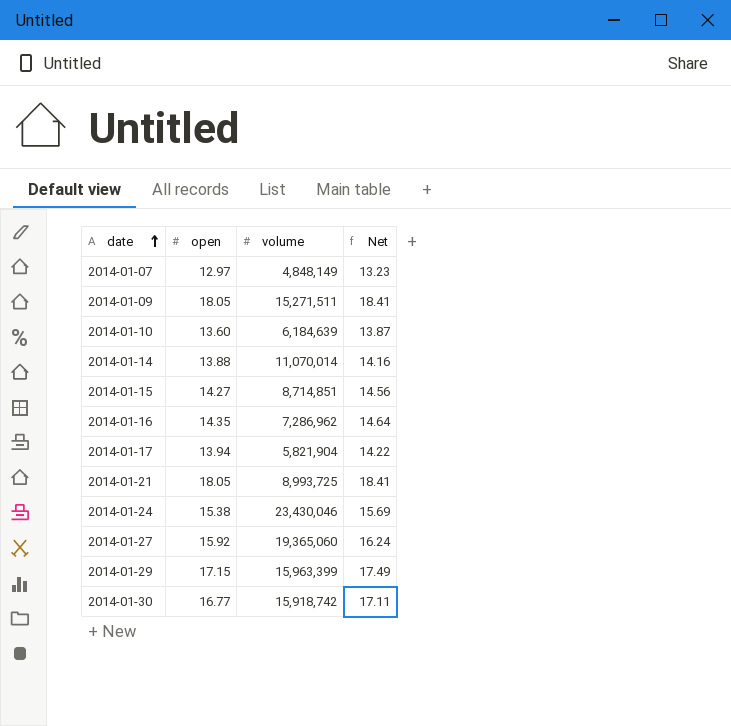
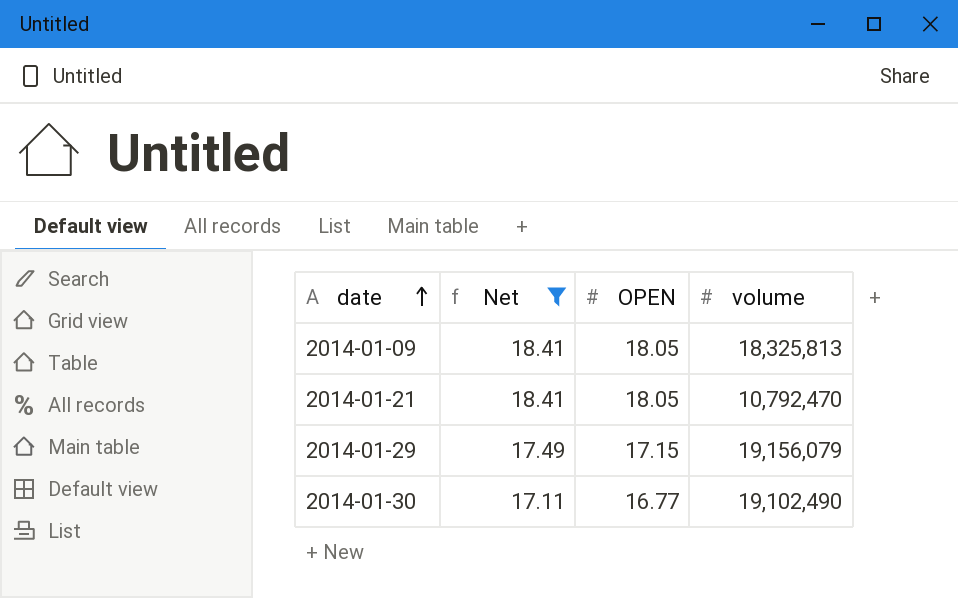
filter: none -> Net >= 17.11
column Net | position: 4 -> 2
column name: open -> OPEN
2014-01-09 | volume: 15,271,511 -> 18,325,813
2014-01-21 | volume: 8,993,725 -> 10,792,470
2014-01-29 | volume: 15,963,399 -> 19,156,079
2014-01-30 | volume: 15,918,742 -> 19,102,490

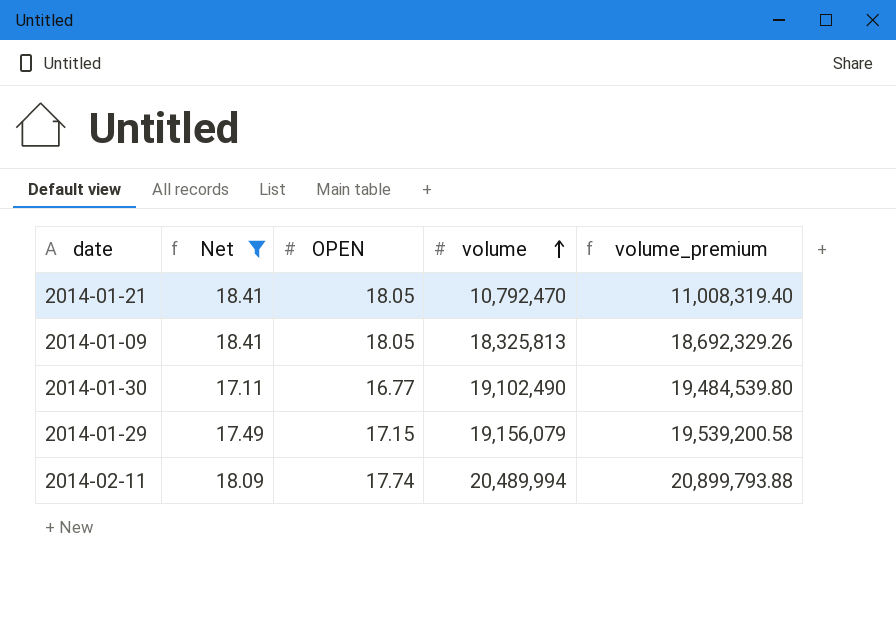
row order: date ascending -> volume ascending
column volume_premium | formula: none -> [volume] * 1.02
row 2014-02-11: none -> 18.09 | 17.74 | 20,489,994 | 20,899,793.88

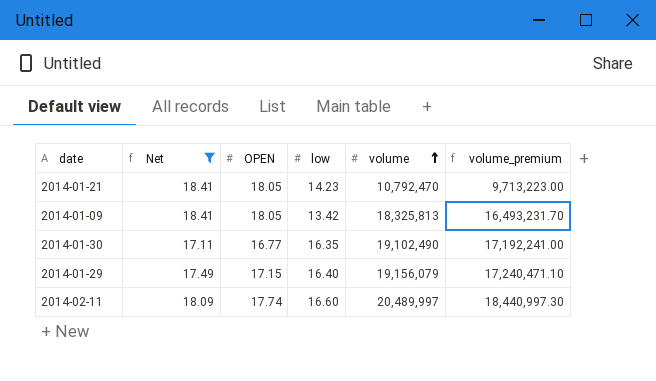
column low | position: none -> 4
column volume_premium | formula: [volume] * 1.02 -> [volume] * 0.9
2014-02-11 | volume: 20,489,994 -> 20,489,997

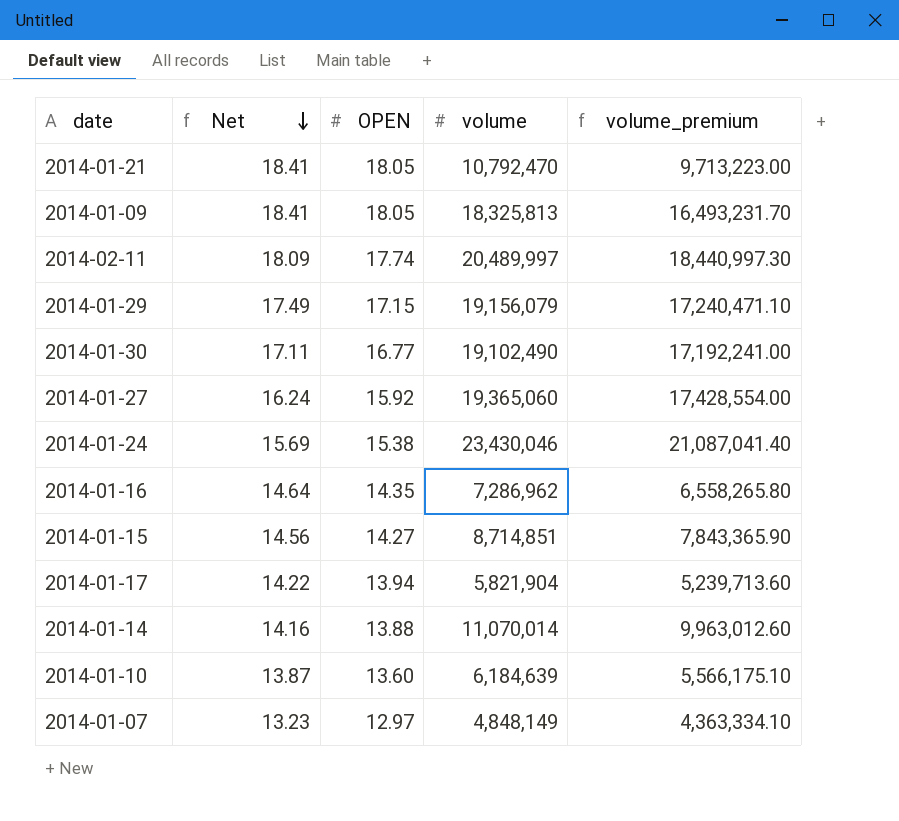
filter: Net >= 17.11 -> none
row order: volume ascending -> Net descending
column low | position: 4 -> none

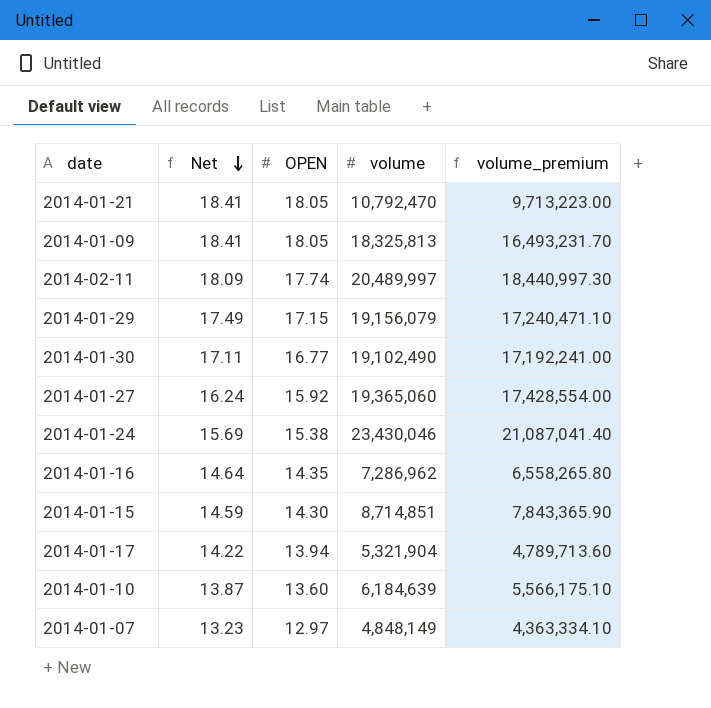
row 2014-01-14: 14.16 | 13.88 | 11,070,014 | 9,963,012.60 -> none
2014-01-15 | Net: 14.56 -> 14.59
2014-01-15 | OPEN: 14.27 -> 14.30
2014-01-17 | volume: 5,821,904 -> 5,321,904
2014-01-17 | volume_premium: 5,239,713.60 -> 4,789,713.60

